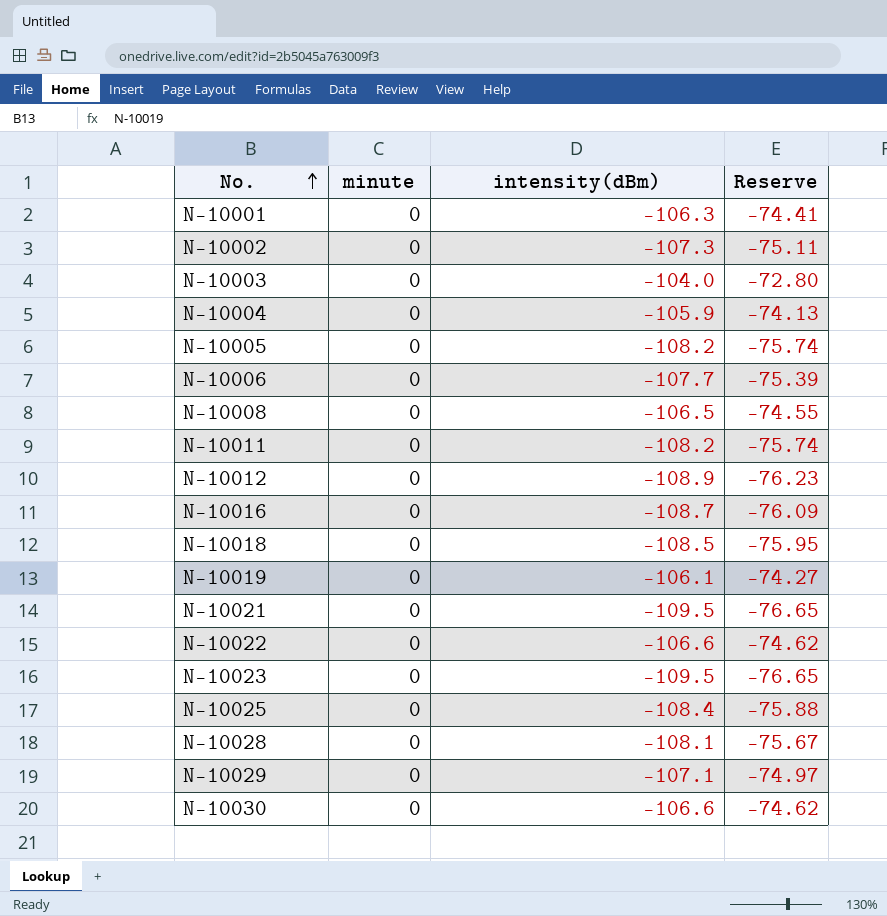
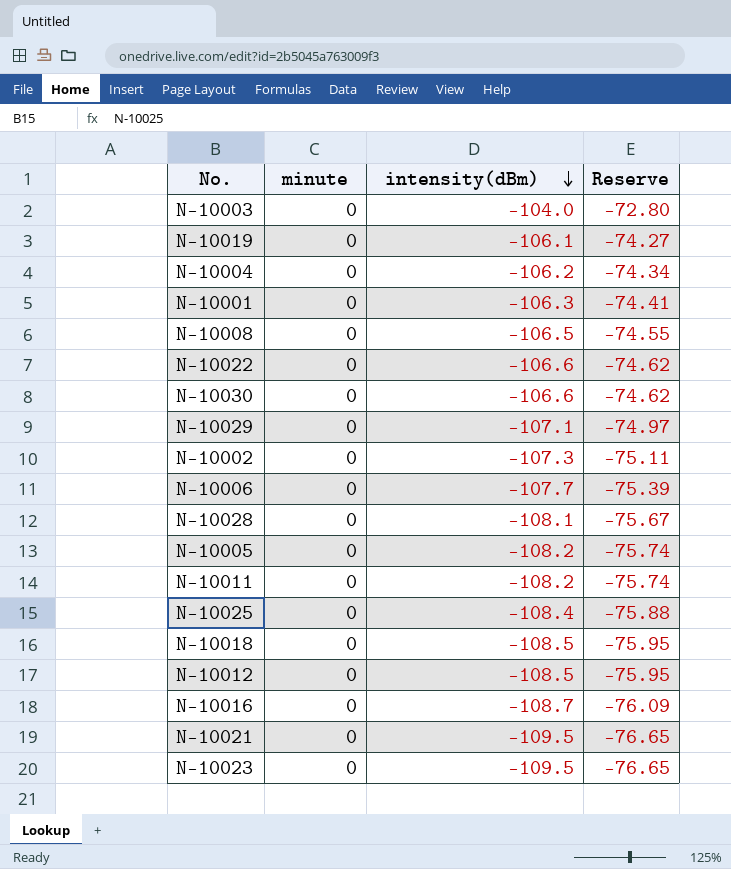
row order: No. ascending -> intensity(dBm) descending
N-10004 | intensity(dBm): -105.9 -> -106.2
N-10004 | Reserve: -74.13 -> -74.34
N-10012 | intensity(dBm): -108.9 -> -108.5
N-10012 | Reserve: -76.23 -> -75.95

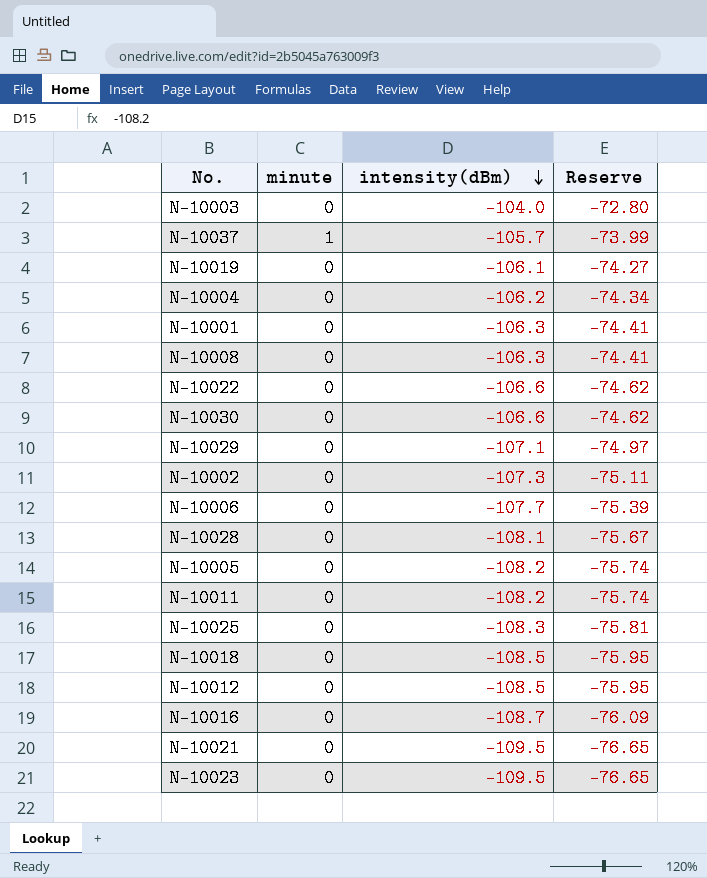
row N-10037: none -> 1 | -105.7 | -73.99
N-10008 | intensity(dBm): -106.5 -> -106.3
N-10008 | Reserve: -74.55 -> -74.41
N-10025 | intensity(dBm): -108.4 -> -108.3
N-10025 | Reserve: -75.88 -> -75.81

